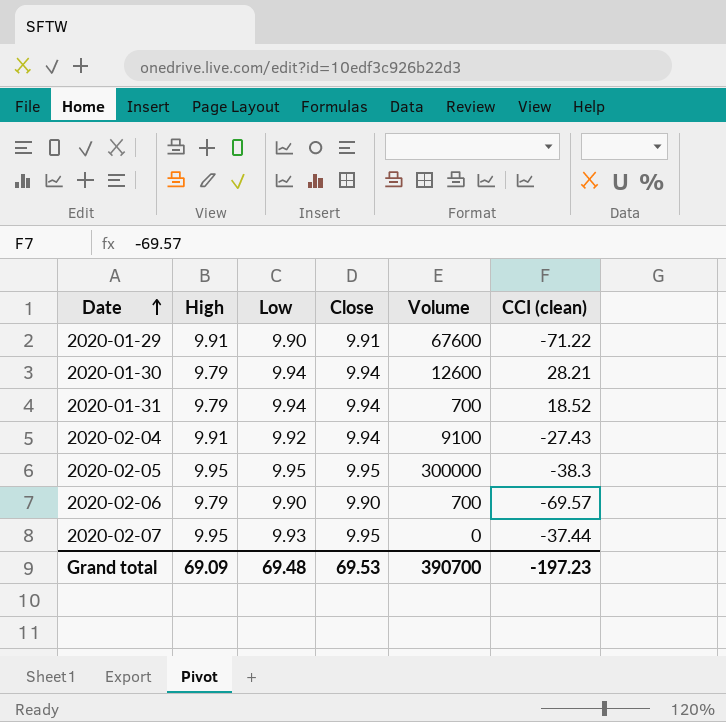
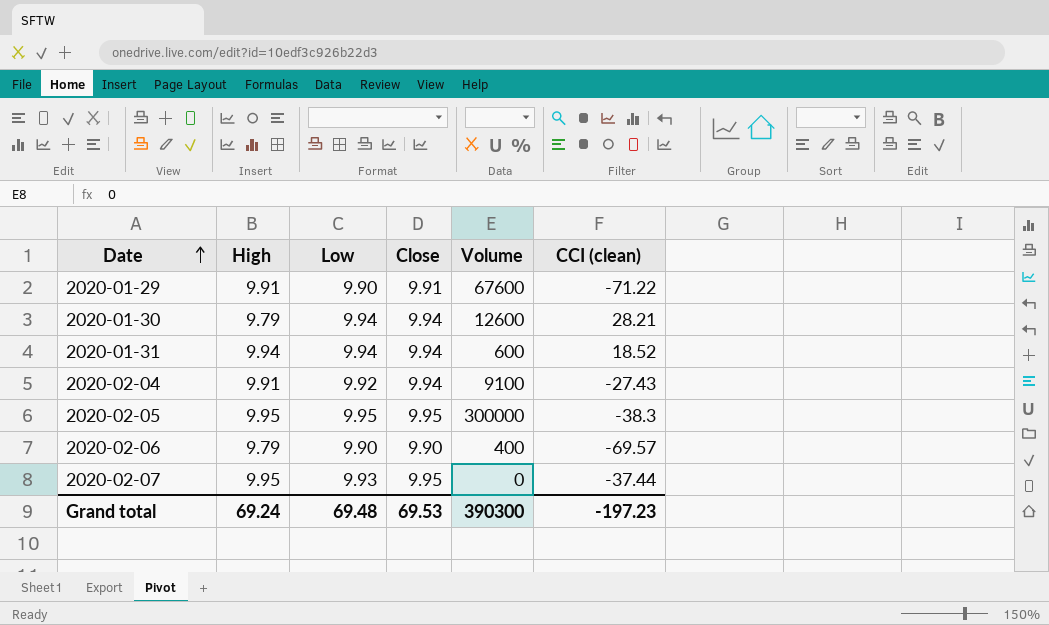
2020-01-31 | High: 9.79 -> 9.94
2020-01-31 | Volume: 700 -> 600
2020-02-06 | Volume: 700 -> 400
Grand total | High: 69.09 -> 69.24
Grand total | Volume: 390700 -> 390300

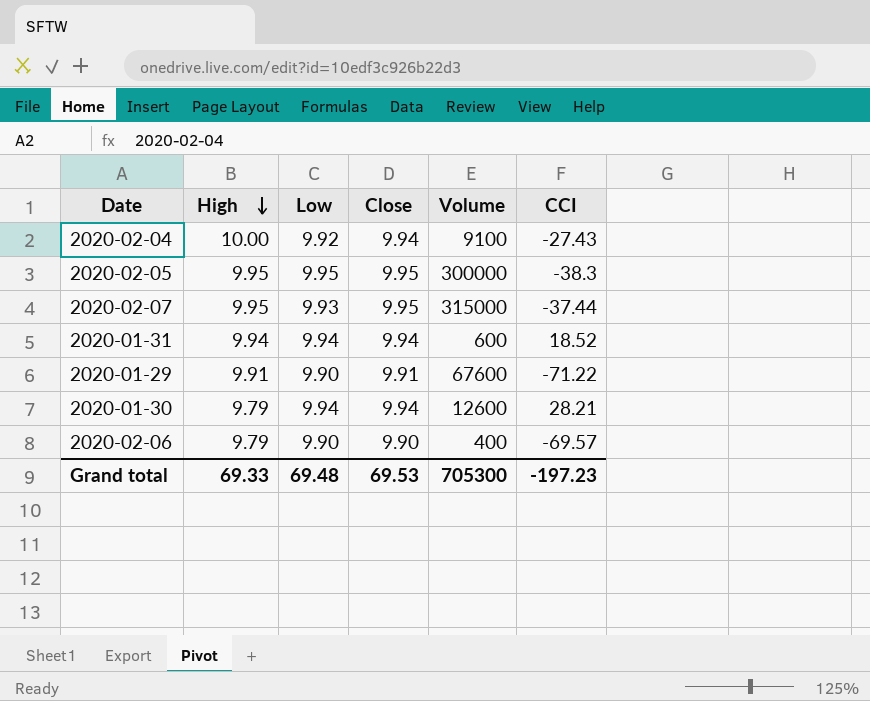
row order: Date ascending -> High descending
column name: CCI (clean) -> CCI
2020-02-04 | High: 9.91 -> 10.00
2020-02-07 | Volume: 0 -> 315000
Grand total | High: 69.24 -> 69.33
Grand total | Volume: 390300 -> 705300

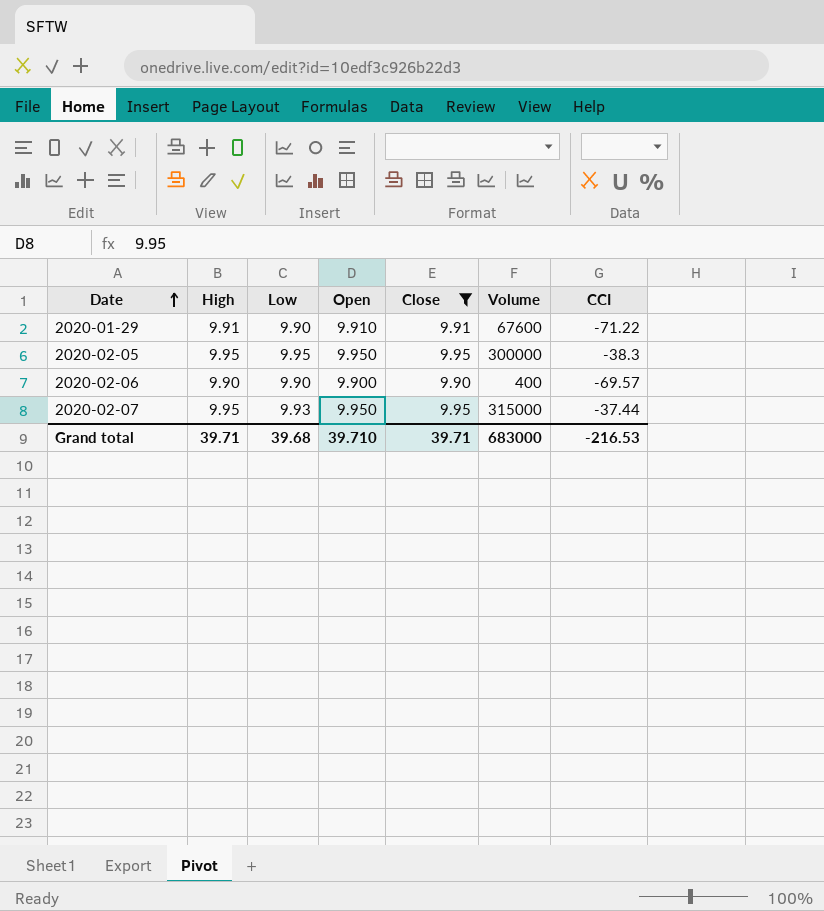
filter: none -> Close != 9.94
row order: High descending -> Date ascending
column Open | position: none -> 4
2020-02-06 | High: 9.79 -> 9.90
Grand total | High: 69.33 -> 39.71
Grand total | Low: 69.48 -> 39.68
Grand total | Close: 69.53 -> 39.71
Grand total | Volume: 705300 -> 683000
Grand total | CCI: -197.23 -> -216.53

